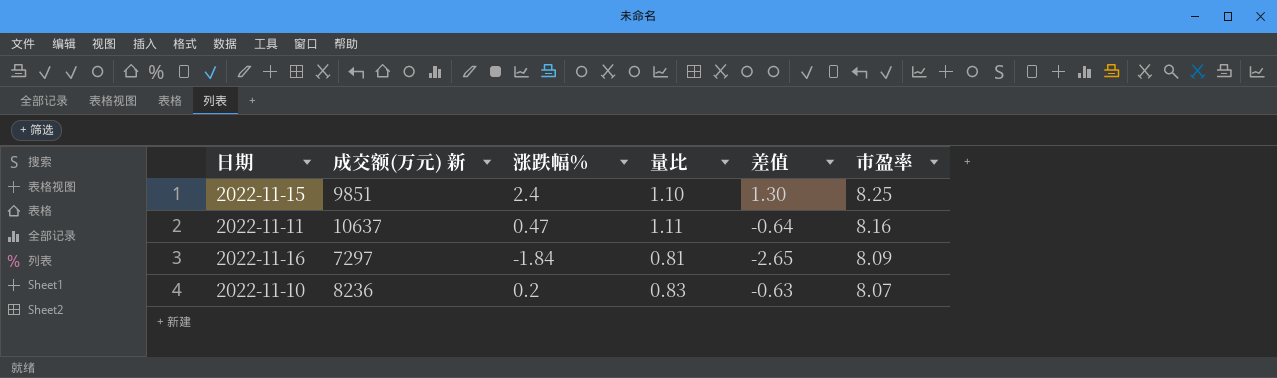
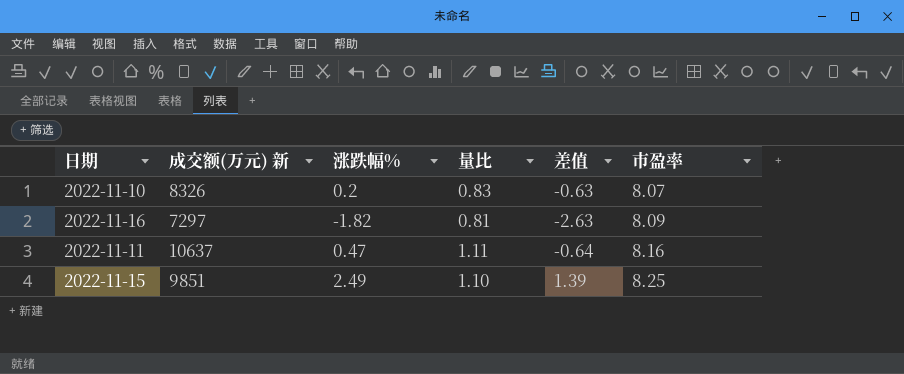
row order: 市盈率 descending -> 市盈率 ascending
2022-11-10 | 成交额(万元) 新: 8236 -> 8326
2022-11-16 | 涨跌幅%: -1.84 -> -1.82
2022-11-16 | 差值: -2.65 -> -2.63
2022-11-15 | 涨跌幅%: 2.4 -> 2.49
2022-11-15 | 差值: 1.30 -> 1.39

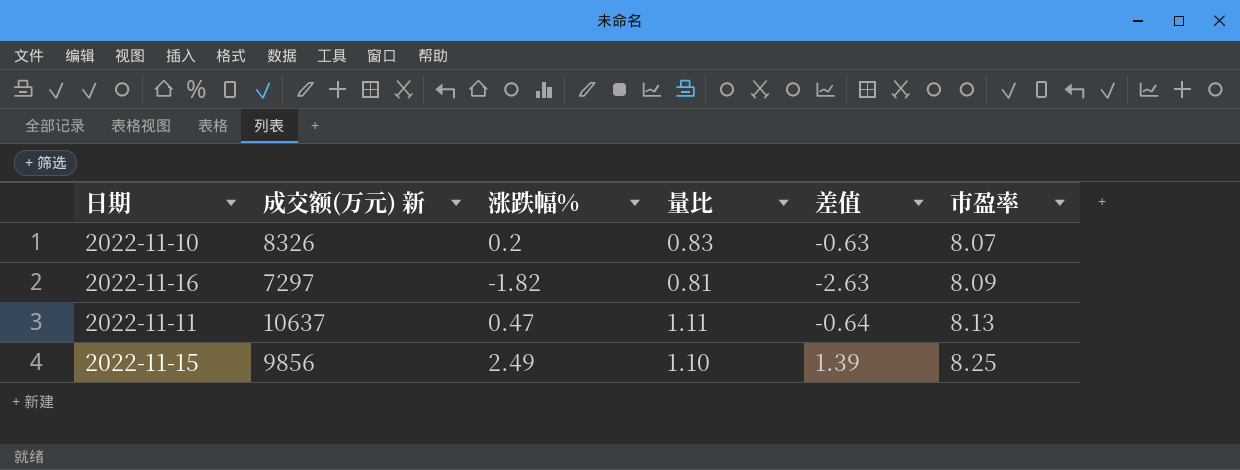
2022-11-11 | 市盈率: 8.16 -> 8.13
2022-11-15 | 成交额(万元) 新: 9851 -> 9856

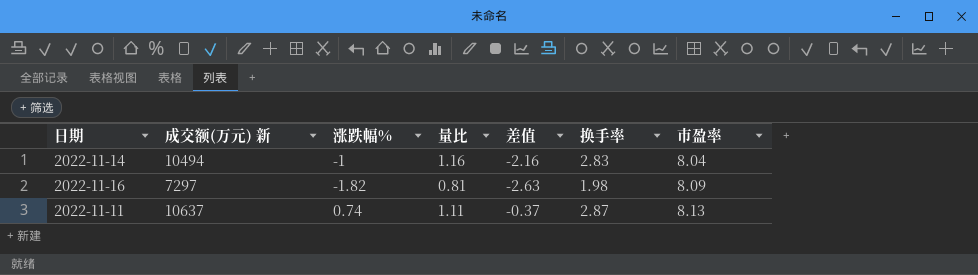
column 换手率 | position: none -> 6
row 2022-11-10: 8326 | 0.2 | 0.83 | -0.63 | 8.07 -> none
row 2022-11-15: 9856 | 2.49 | 1.10 | 1.39 | 8.25 -> none
row 2022-11-14: none -> 10494 | -1 | 1.16 | -2.16 | 2.83 | 8.04
2022-11-11 | 涨跌幅%: 0.47 -> 0.74
2022-11-11 | 差值: -0.64 -> -0.37

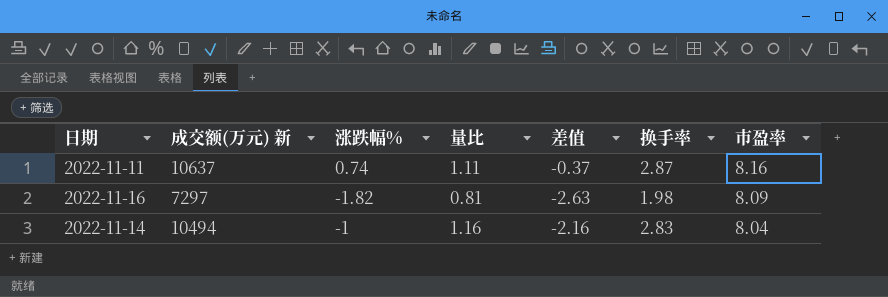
row order: 市盈率 ascending -> 市盈率 descending
2022-11-11 | 市盈率: 8.13 -> 8.16

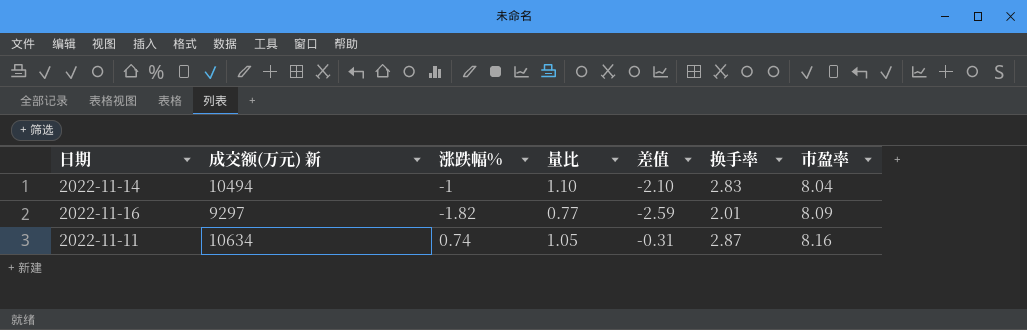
row order: 市盈率 descending -> 市盈率 ascending
2022-11-14 | 量比: 1.16 -> 1.10
2022-11-14 | 差值: -2.16 -> -2.10
2022-11-16 | 成交额(万元) 新: 7297 -> 9297
2022-11-16 | 量比: 0.81 -> 0.77
2022-11-16 | 差值: -2.63 -> -2.59
2022-11-16 | 换手率: 1.98 -> 2.01
2022-11-11 | 成交额(万元) 新: 10637 -> 10634
2022-11-11 | 量比: 1.11 -> 1.05
2022-11-11 | 差值: -0.37 -> -0.31

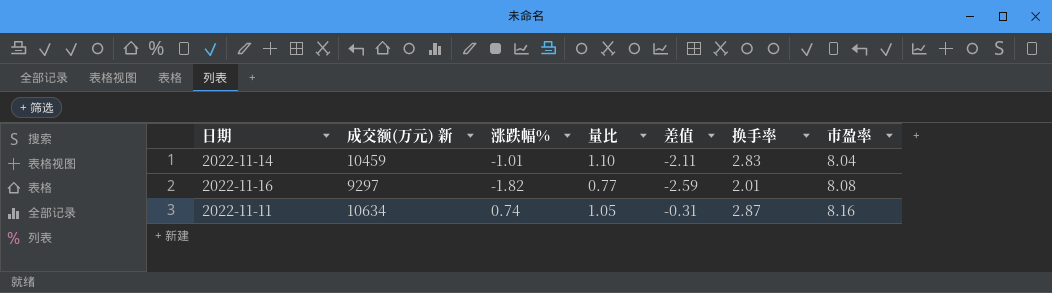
2022-11-14 | 成交额(万元) 新: 10494 -> 10459
2022-11-14 | 涨跌幅%: -1 -> -1.01
2022-11-14 | 差值: -2.10 -> -2.11
2022-11-16 | 市盈率: 8.09 -> 8.08

